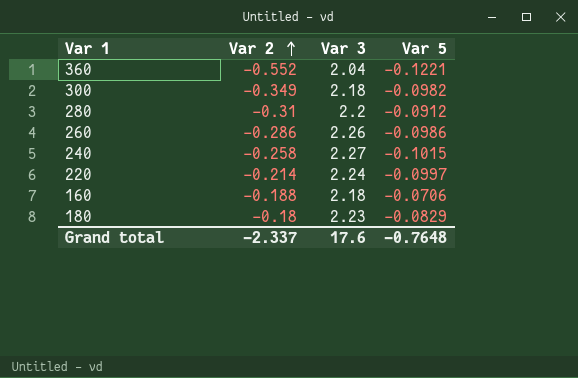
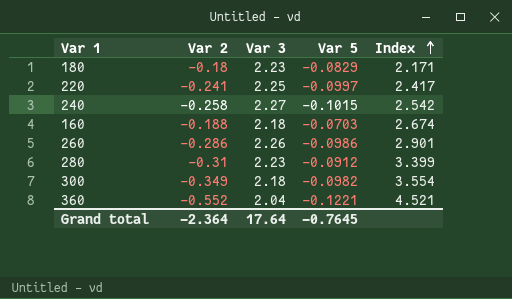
row order: Var 2 ascending -> Index ascending
column Index | formula: none -> [Var 2] / [Var 5]
220 | Var 2: -0.214 -> -0.241
220 | Var 3: 2.24 -> 2.25
160 | Var 5: -0.0706 -> -0.0703
280 | Var 3: 2.2 -> 2.23
Grand total | Var 2: -2.337 -> -2.364
Grand total | Var 3: 17.6 -> 17.64
Grand total | Var 5: -0.7648 -> -0.7645

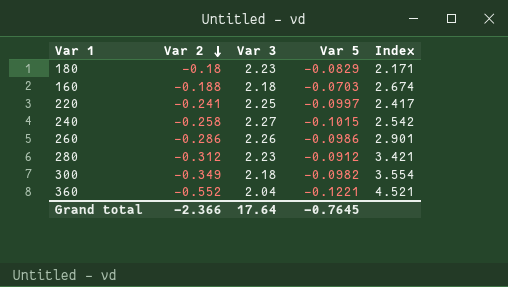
row order: Index ascending -> Var 2 descending
280 | Var 2: -0.31 -> -0.312
280 | Index: 3.399 -> 3.421
Grand total | Var 2: -2.364 -> -2.366

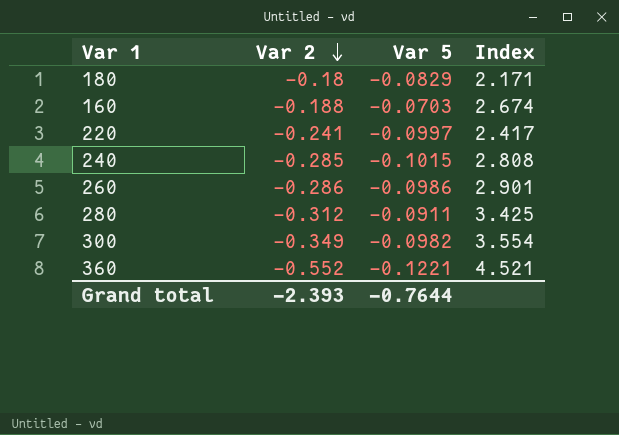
column Var 3 | position: 3 -> none
240 | Var 2: -0.258 -> -0.285
240 | Index: 2.542 -> 2.808
280 | Var 5: -0.0912 -> -0.0911
280 | Index: 3.421 -> 3.425
Grand total | Var 2: -2.366 -> -2.393
Grand total | Var 5: -0.7645 -> -0.7644

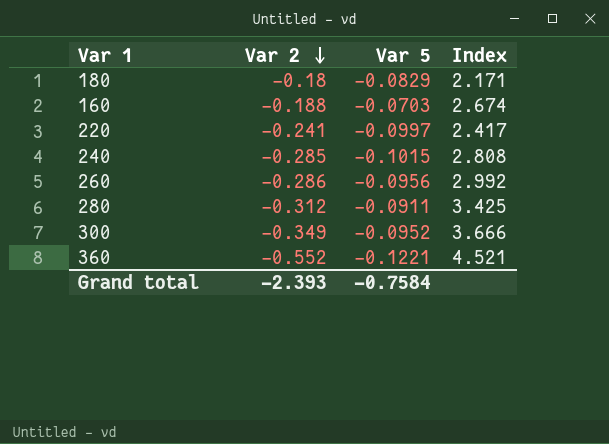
260 | Var 5: -0.0986 -> -0.0956
260 | Index: 2.901 -> 2.992
300 | Var 5: -0.0982 -> -0.0952
300 | Index: 3.554 -> 3.666
Grand total | Var 5: -0.7644 -> -0.7584

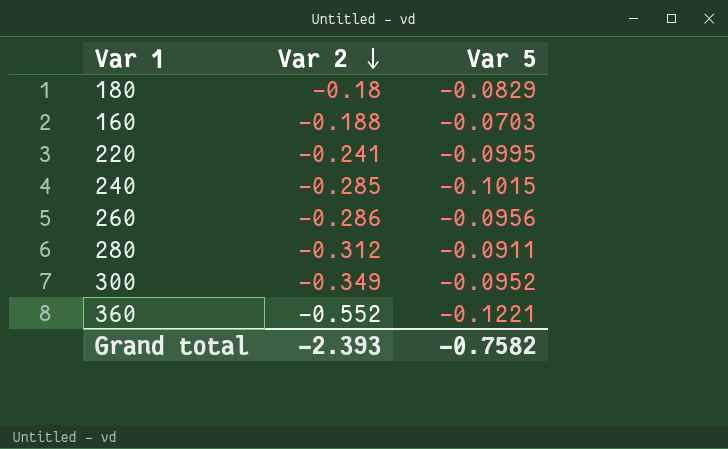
column Index | formula: [Var 2] / [Var 5] -> none
220 | Var 5: -0.0997 -> -0.0995
Grand total | Var 5: -0.7584 -> -0.7582

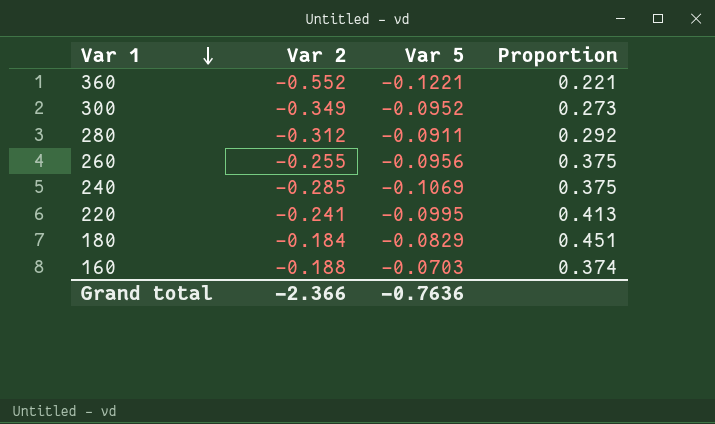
row order: Var 2 descending -> Var 1 descending
column Proportion | formula: none -> [Var 5] / [Var 2]
260 | Var 2: -0.286 -> -0.255
240 | Var 5: -0.1015 -> -0.1069
180 | Var 2: -0.18 -> -0.184
Grand total | Var 2: -2.393 -> -2.366
Grand total | Var 5: -0.7582 -> -0.7636

